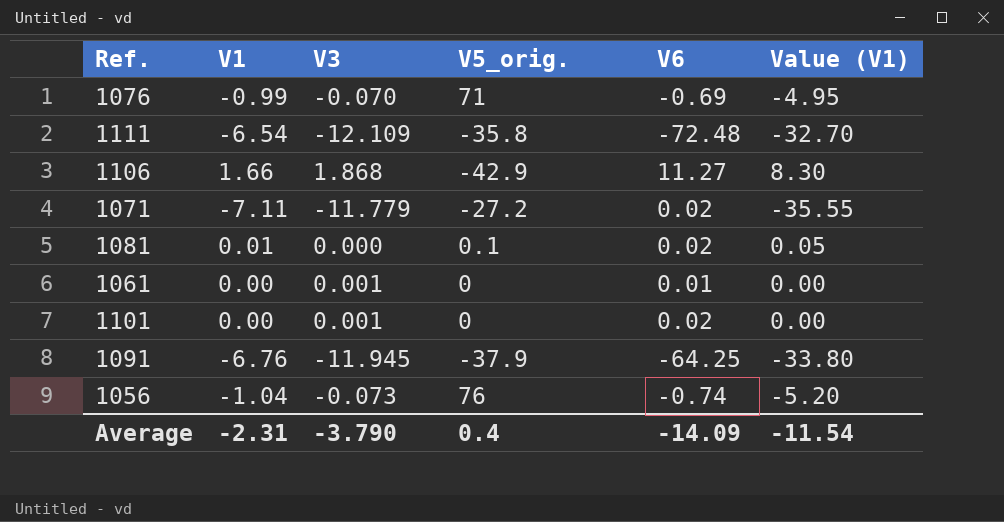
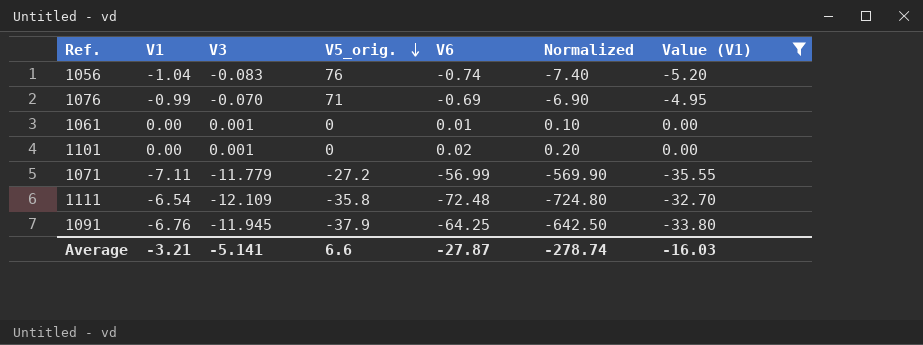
filter: none -> Value (V1) <= 0.00
row order: none -> V5_orig. descending
column Normalized | formula: none -> [V6] * 10
1056 | V3: -0.073 -> -0.083
1071 | V6: 0.02 -> -56.99
Average | V1: -2.31 -> -3.21
Average | V3: -3.790 -> -5.141
Average | V5_orig.: 0.4 -> 6.6
Average | V6: -14.09 -> -27.87
Average | Value (V1): -11.54 -> -16.03

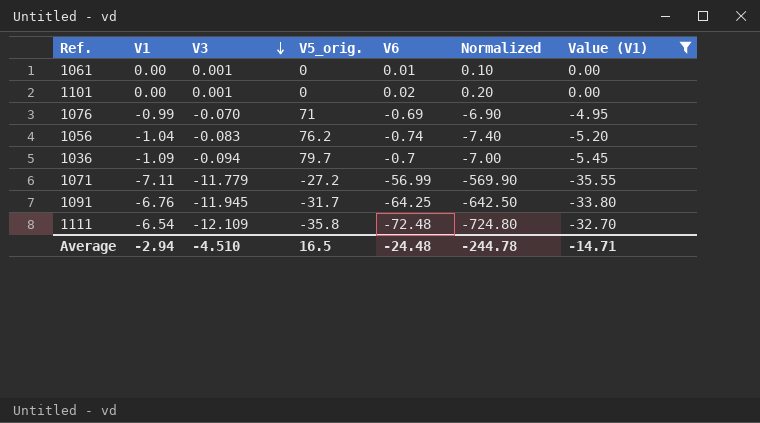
row order: V5_orig. descending -> V3 descending
1056 | V5_orig.: 76 -> 76.2
row 1036: none -> -1.09 | -0.094 | 79.7 | -0.7 | -7.00 | -5.45
1091 | V5_orig.: -37.9 -> -31.7
Average | V1: -3.21 -> -2.94
Average | V3: -5.141 -> -4.510
Average | V5_orig.: 6.6 -> 16.5
Average | V6: -27.87 -> -24.48
Average | Normalized: -278.74 -> -244.78
Average | Value (V1): -16.03 -> -14.71

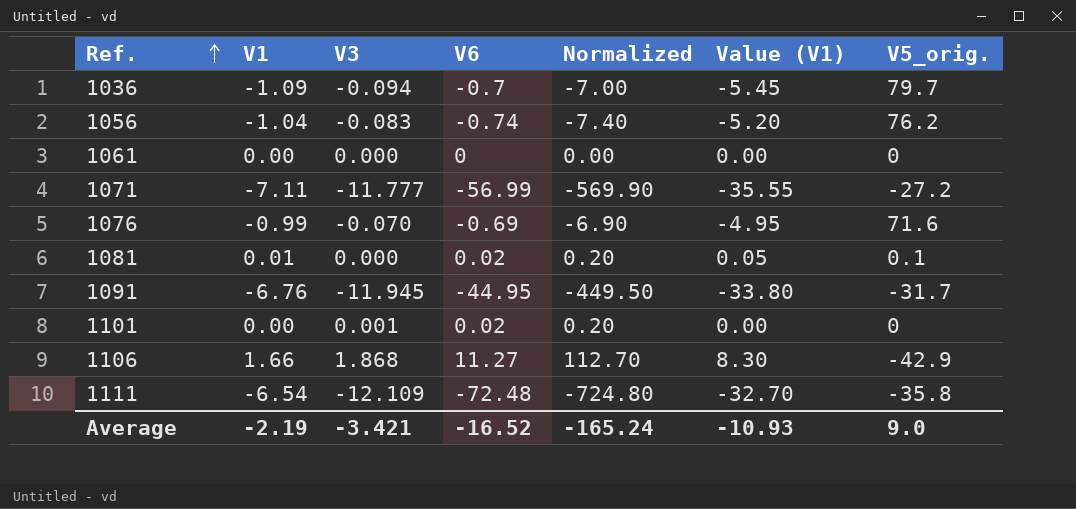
filter: Value (V1) <= 0.00 -> none
row order: V3 descending -> Ref. ascending
column V5_orig. | position: 4 -> 7
1061 | V3: 0.001 -> 0.000
1061 | V6: 0.01 -> 0
1061 | Normalized: 0.10 -> 0.00
1071 | V3: -11.779 -> -11.777
1076 | V5_orig.: 71 -> 71.6
1091 | V6: -64.25 -> -44.95
1091 | Normalized: -642.50 -> -449.50
Average | V1: -2.94 -> -2.19
Average | V3: -4.510 -> -3.421
Average | V6: -24.48 -> -16.52
Average | Normalized: -244.78 -> -165.24
Average | Value (V1): -14.71 -> -10.93
Average | V5_orig.: 16.5 -> 9.0

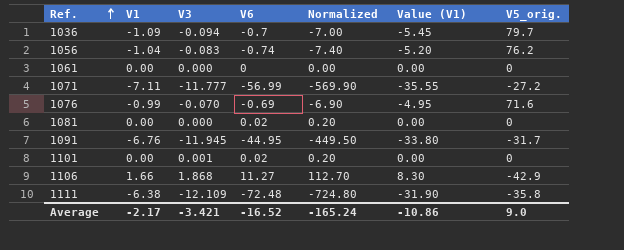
1081 | V1: 0.01 -> 0.00
1081 | Value (V1): 0.05 -> 0.00
1081 | V5_orig.: 0.1 -> 0
1111 | V1: -6.54 -> -6.38
1111 | Value (V1): -32.70 -> -31.90
Average | V1: -2.19 -> -2.17
Average | Value (V1): -10.93 -> -10.86

